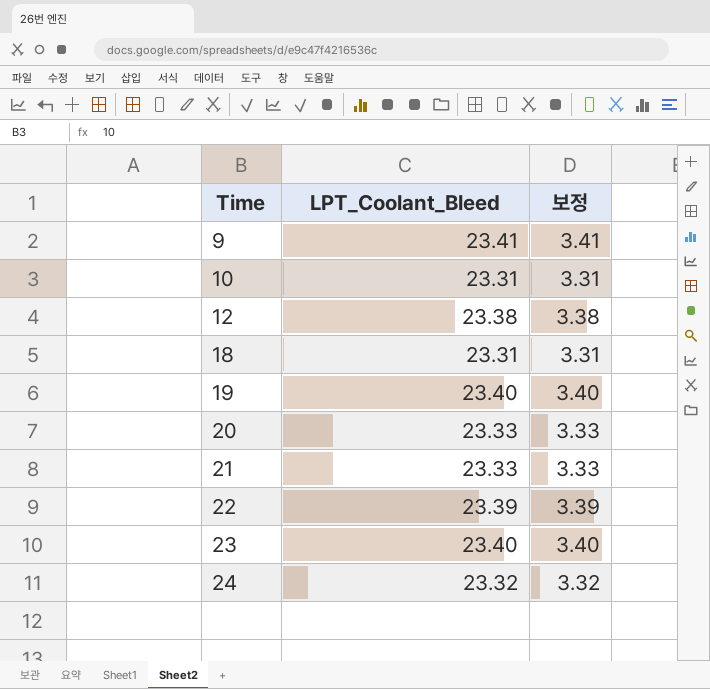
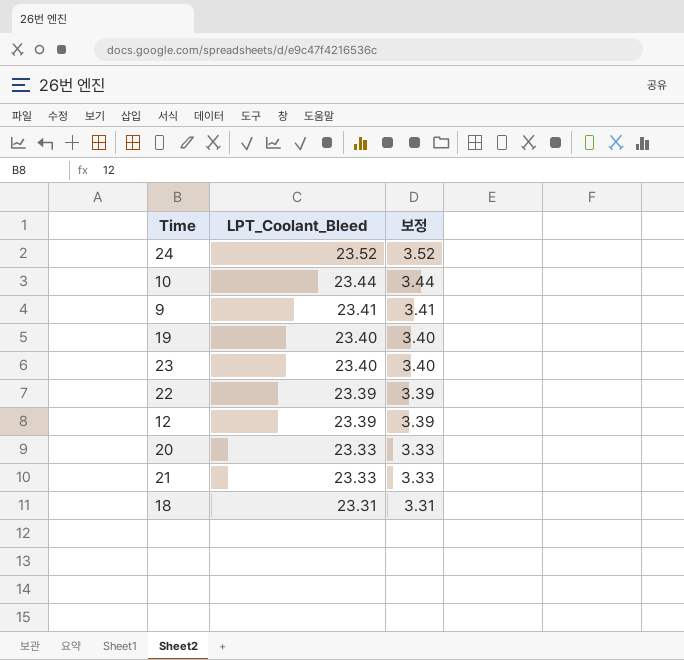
row order: Time ascending -> LPT_Coolant_Bleed descending
24 | LPT_Coolant_Bleed: 23.32 -> 23.52
24 | 보정: 3.32 -> 3.52
10 | LPT_Coolant_Bleed: 23.31 -> 23.44
10 | 보정: 3.31 -> 3.44
12 | LPT_Coolant_Bleed: 23.38 -> 23.39
12 | 보정: 3.38 -> 3.39

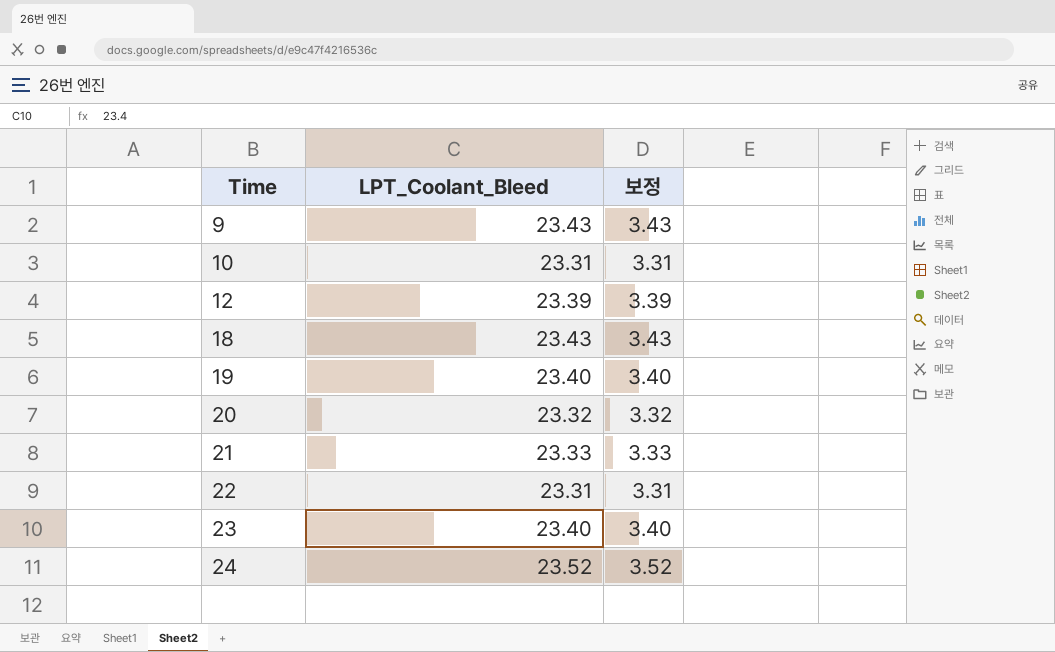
row order: LPT_Coolant_Bleed descending -> Time ascending
9 | LPT_Coolant_Bleed: 23.41 -> 23.43
9 | 보정: 3.41 -> 3.43
10 | LPT_Coolant_Bleed: 23.44 -> 23.31
10 | 보정: 3.44 -> 3.31
18 | LPT_Coolant_Bleed: 23.31 -> 23.43
18 | 보정: 3.31 -> 3.43
20 | LPT_Coolant_Bleed: 23.33 -> 23.32
20 | 보정: 3.33 -> 3.32
22 | LPT_Coolant_Bleed: 23.39 -> 23.31
22 | 보정: 3.39 -> 3.31

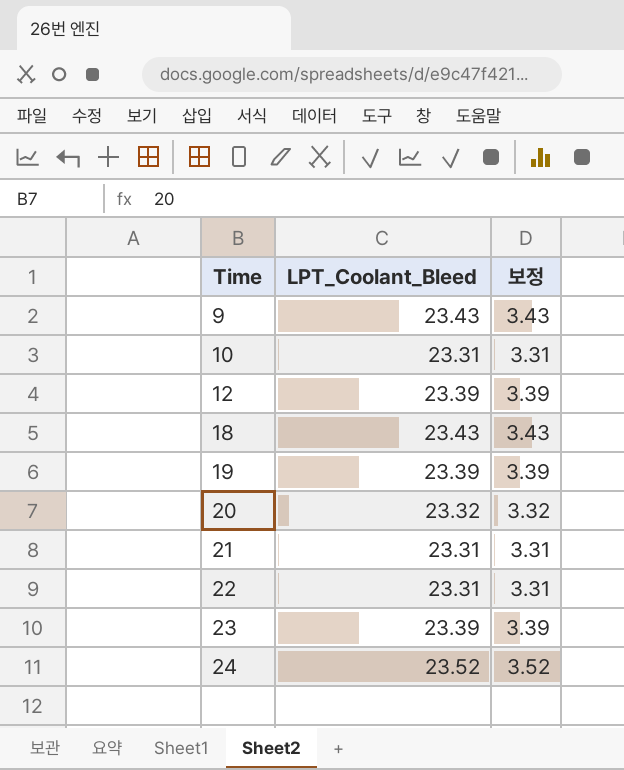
19 | LPT_Coolant_Bleed: 23.40 -> 23.39
19 | 보정: 3.40 -> 3.39
21 | LPT_Coolant_Bleed: 23.33 -> 23.31
21 | 보정: 3.33 -> 3.31
23 | LPT_Coolant_Bleed: 23.40 -> 23.39
23 | 보정: 3.40 -> 3.39

